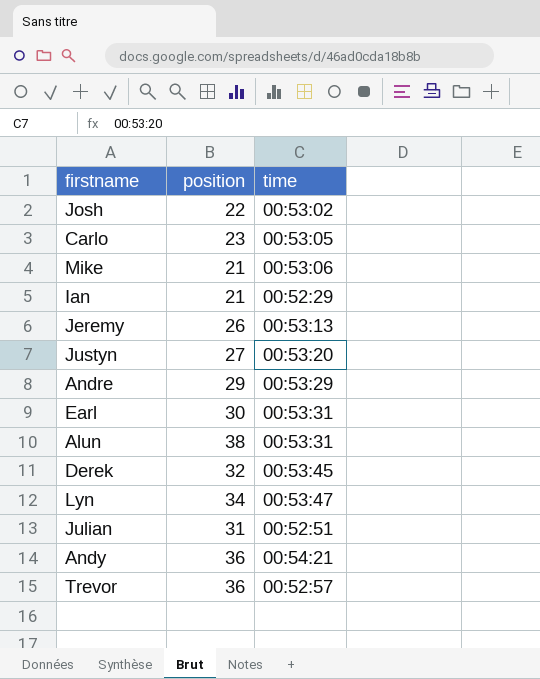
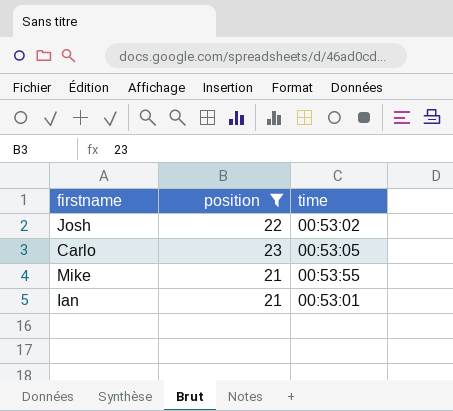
filter: none -> position <= 23
Mike | time: 00:53:06 -> 00:53:55
Ian | time: 00:52:29 -> 00:53:01

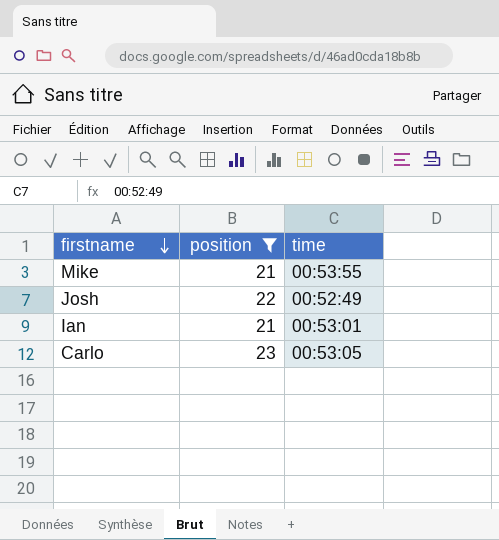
row order: none -> firstname descending
Josh | time: 00:53:02 -> 00:52:49

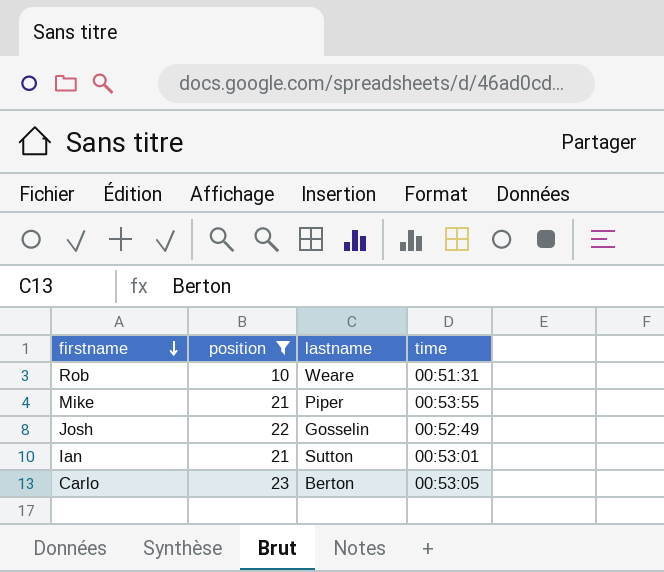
column lastname | position: none -> 3
row Rob: none -> 10 | Weare | 00:51:31

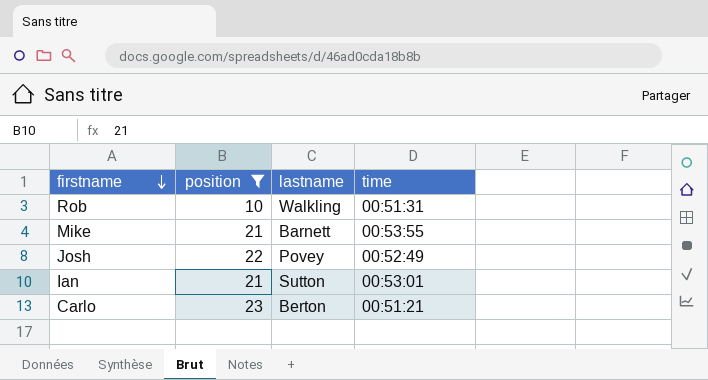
Rob | lastname: Weare -> Walkling
Mike | lastname: Piper -> Barnett
Josh | lastname: Gosselin -> Povey
Carlo | time: 00:53:05 -> 00:51:21

